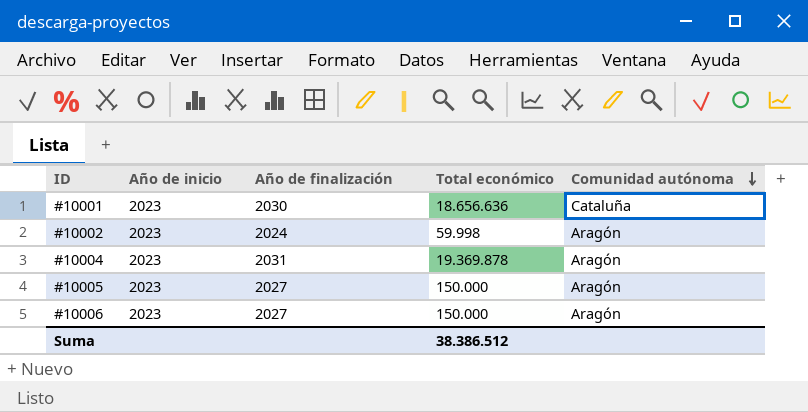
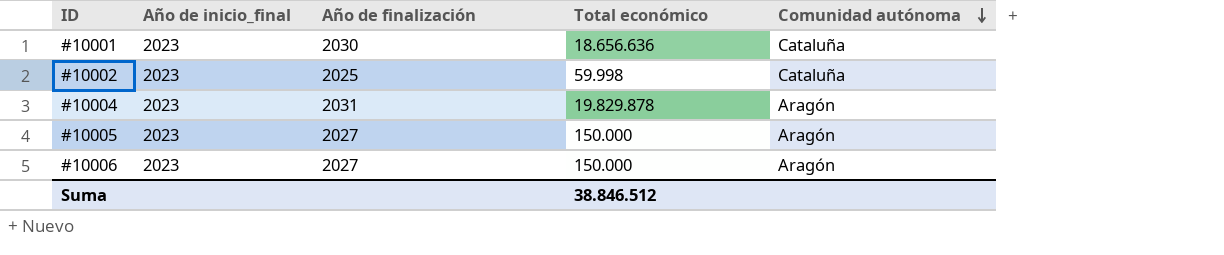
column name: Año de inicio -> Año de inicio_final
#10002 | Año de finalización: 2024 -> 2025
#10002 | Comunidad autónoma: Aragón -> Cataluña
#10004 | Total económico: 19.369.878 -> 19.829.878
Suma | Total económico: 38.386.512 -> 38.846.512

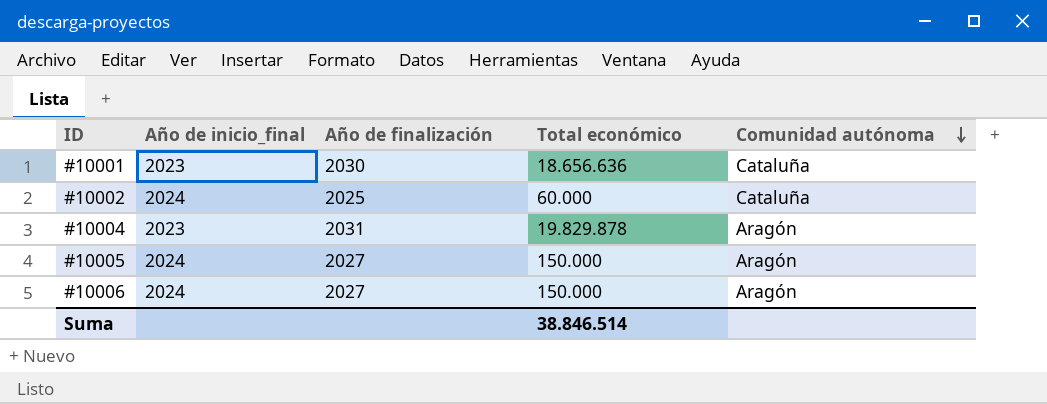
#10002 | Año de inicio_final: 2023 -> 2024
#10002 | Total económico: 59.998 -> 60.000
#10005 | Año de inicio_final: 2023 -> 2024
#10006 | Año de inicio_final: 2023 -> 2024
Suma | Total económico: 38.846.512 -> 38.846.514

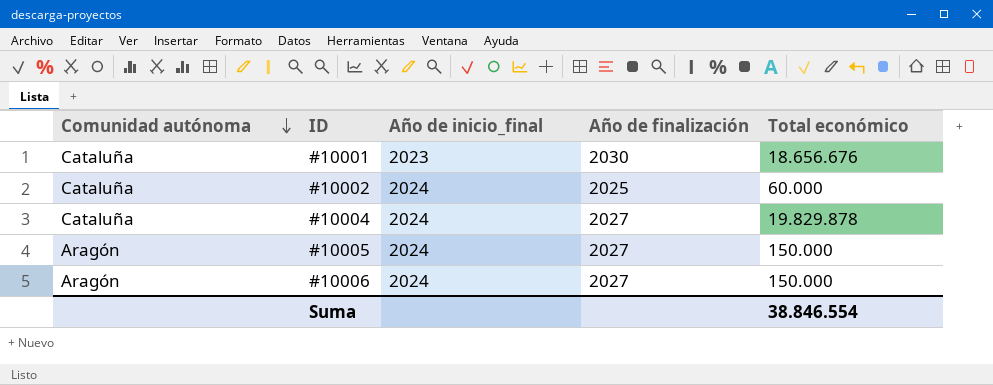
column Comunidad autónoma | position: 5 -> 1
#10001 | Total económico: 18.656.636 -> 18.656.676
#10004 | Comunidad autónoma: Aragón -> Cataluña
#10004 | Año de inicio_final: 2023 -> 2024
#10004 | Año de finalización: 2031 -> 2027
Suma | Total económico: 38.846.514 -> 38.846.554

